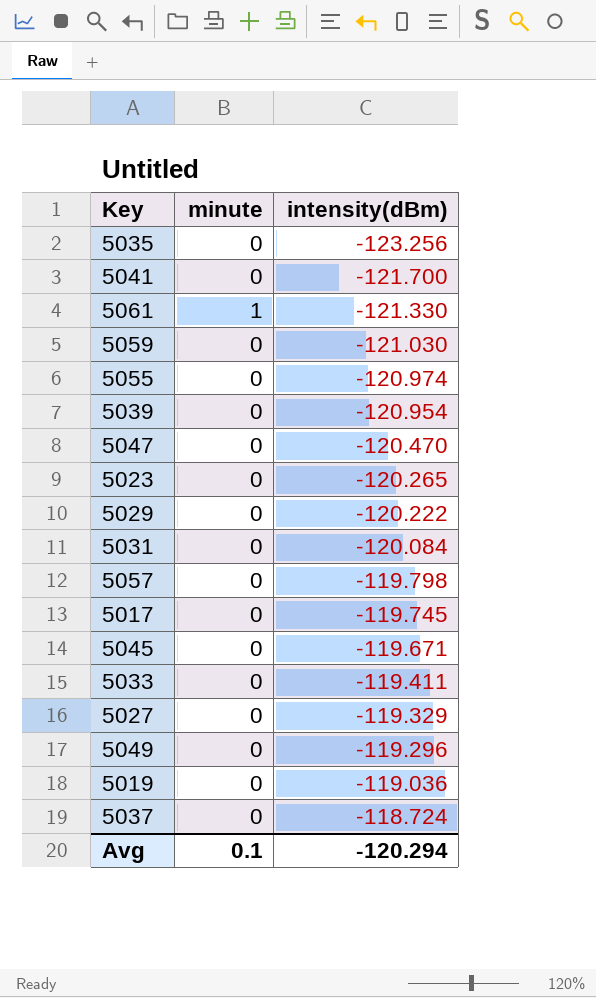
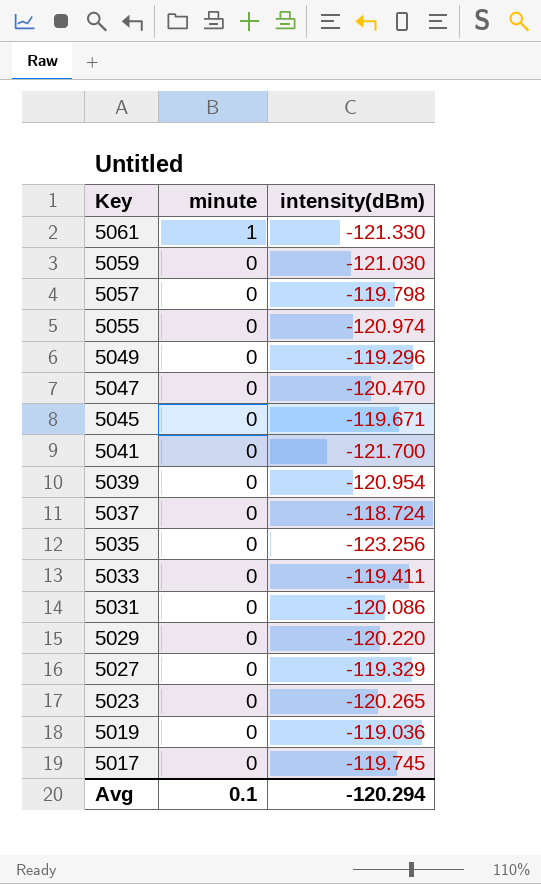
row order: intensity(dBm) ascending -> Key descending
5031 | intensity(dBm): -120.084 -> -120.086
5029 | intensity(dBm): -120.222 -> -120.220

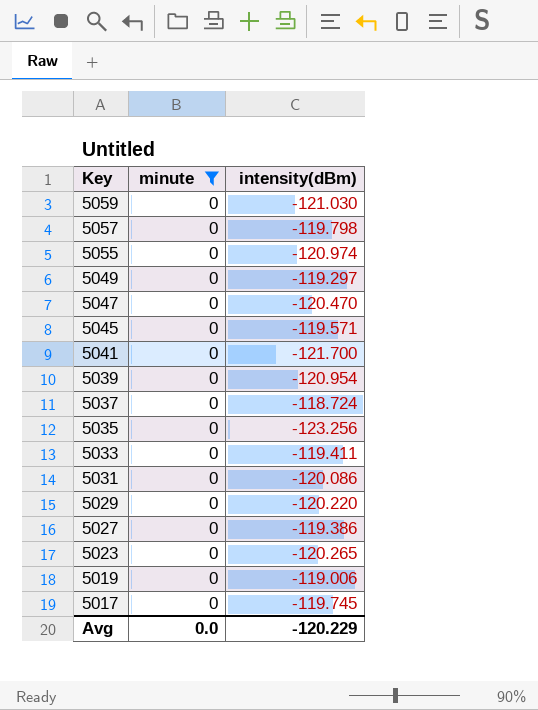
filter: none -> minute = 0
5049 | intensity(dBm): -119.296 -> -119.297
5045 | intensity(dBm): -119.671 -> -119.571
5027 | intensity(dBm): -119.329 -> -119.386
5019 | intensity(dBm): -119.036 -> -119.006
Avg | minute: 0.1 -> 0.0
Avg | intensity(dBm): -120.294 -> -120.229

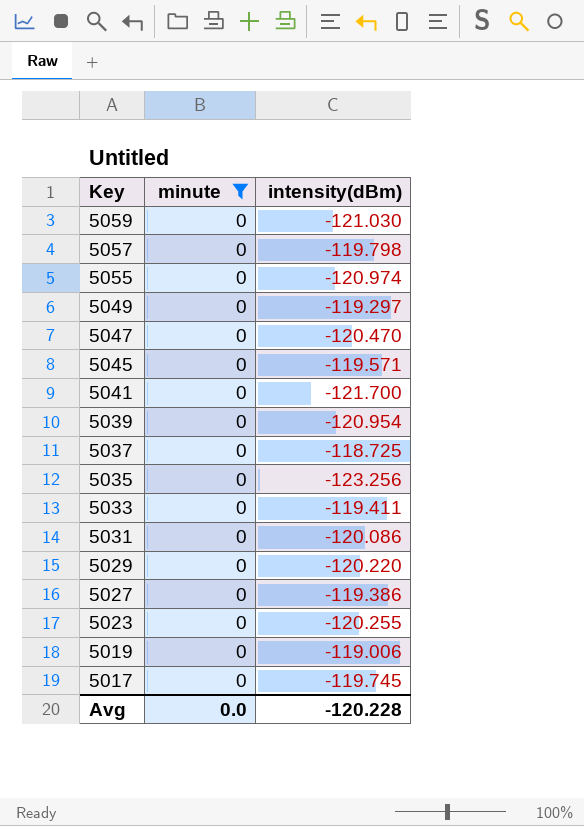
5037 | intensity(dBm): -118.724 -> -118.725
5023 | intensity(dBm): -120.265 -> -120.255
Avg | intensity(dBm): -120.229 -> -120.228

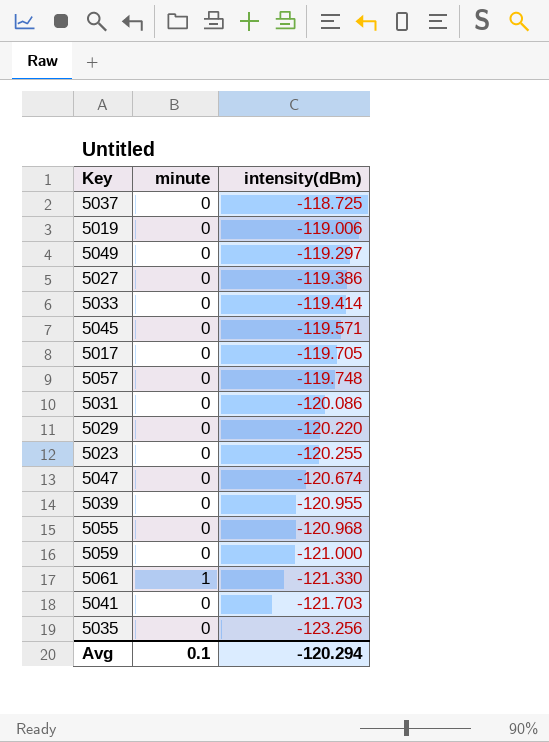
filter: minute = 0 -> none
row order: Key descending -> intensity(dBm) descending
5033 | intensity(dBm): -119.411 -> -119.414
5017 | intensity(dBm): -119.745 -> -119.705
5057 | intensity(dBm): -119.798 -> -119.748
5047 | intensity(dBm): -120.470 -> -120.674
5039 | intensity(dBm): -120.954 -> -120.955
5055 | intensity(dBm): -120.974 -> -120.968
5059 | intensity(dBm): -121.030 -> -121.000
5041 | intensity(dBm): -121.700 -> -121.703
Avg | minute: 0.0 -> 0.1
Avg | intensity(dBm): -120.228 -> -120.294

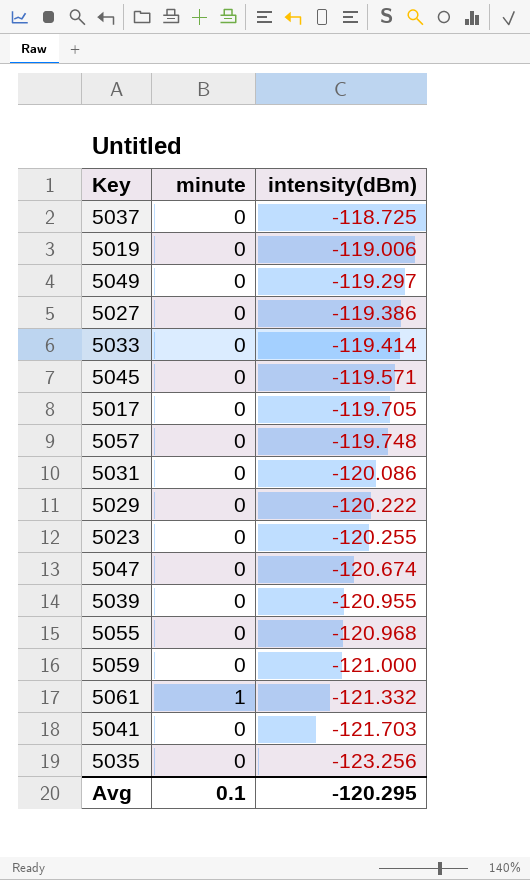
5029 | intensity(dBm): -120.220 -> -120.222
5061 | intensity(dBm): -121.330 -> -121.332
Avg | intensity(dBm): -120.294 -> -120.295

